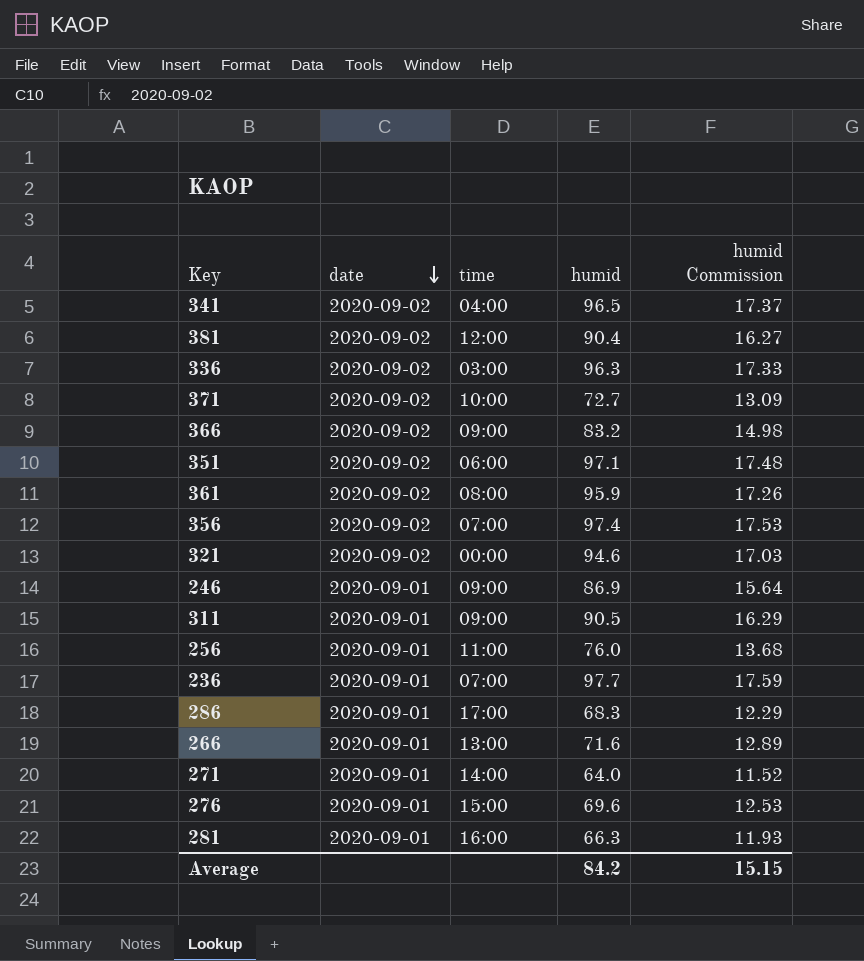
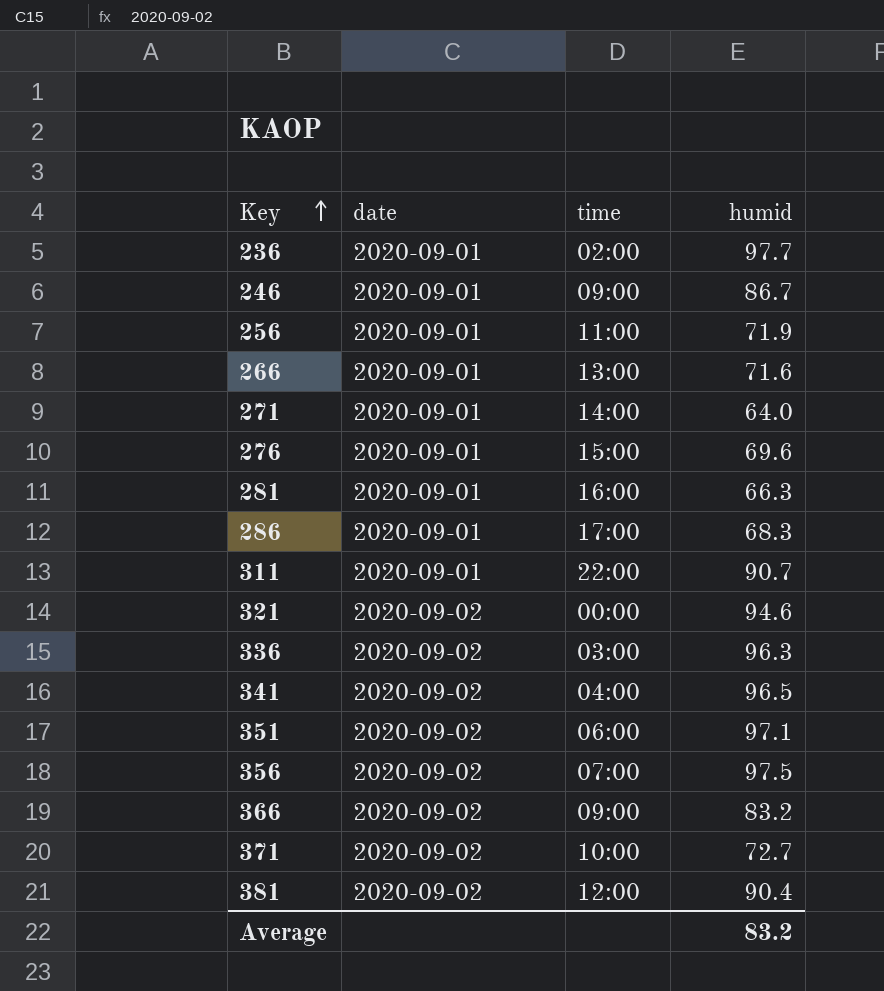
row order: date descending -> Key ascending
column humid Commission | formula: [humid] * 0.18 -> none
row 361: 2020-09-02 | 08:00 | 95.9 | 17.26 -> none
236 | time: 07:00 -> 02:00
246 | humid: 86.9 -> 86.7
256 | humid: 76.0 -> 71.9
311 | time: 09:00 -> 22:00
311 | humid: 90.5 -> 90.7
356 | humid: 97.4 -> 97.5
Average | humid: 84.2 -> 83.2

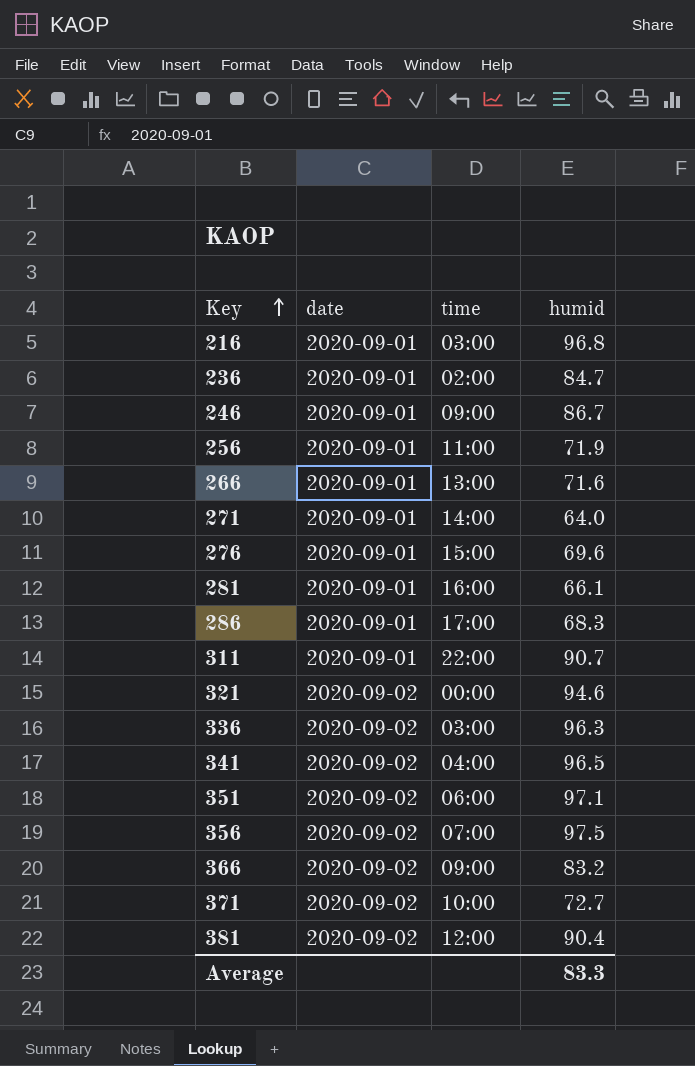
row 216: none -> 2020-09-01 | 03:00 | 96.8
236 | humid: 97.7 -> 84.7
281 | humid: 66.3 -> 66.1
Average | humid: 83.2 -> 83.3

